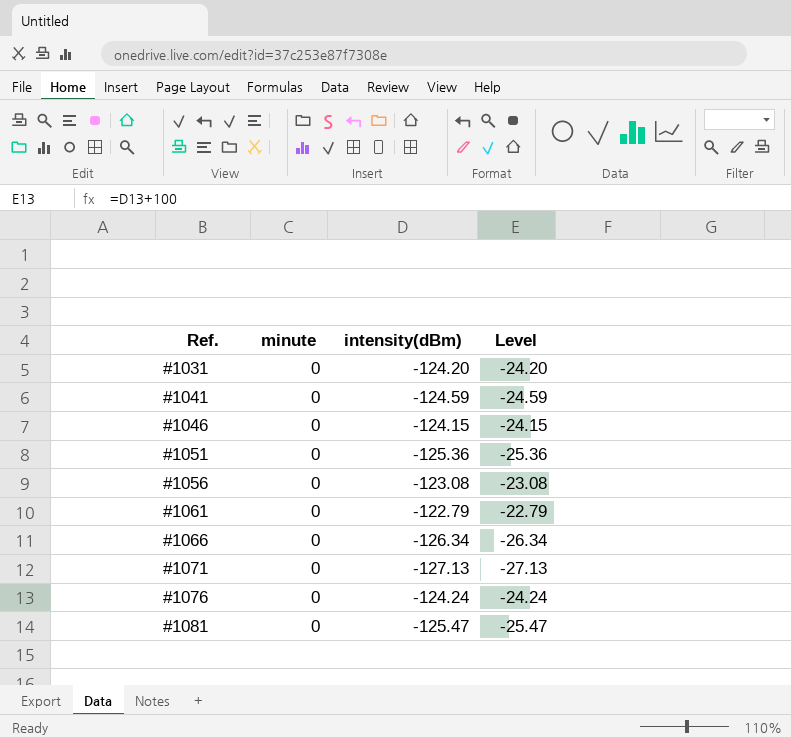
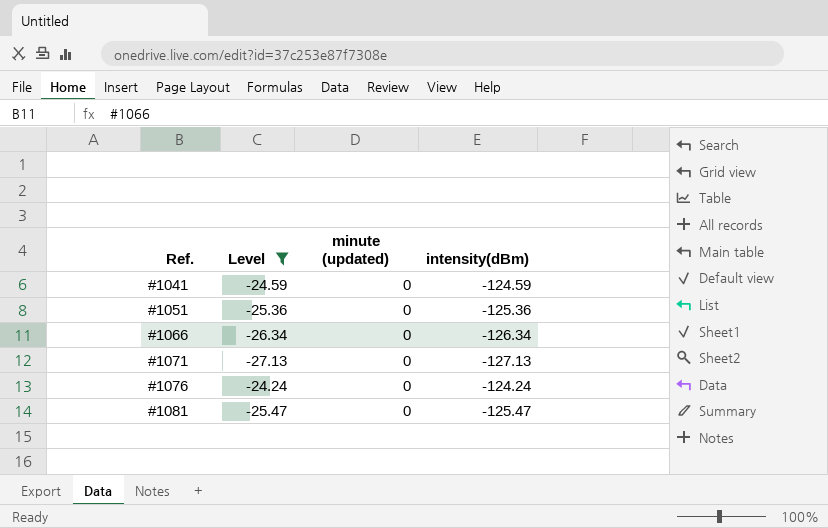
filter: none -> Level <= -24.24
column Level | position: 4 -> 2
column name: minute -> minute (updated)

